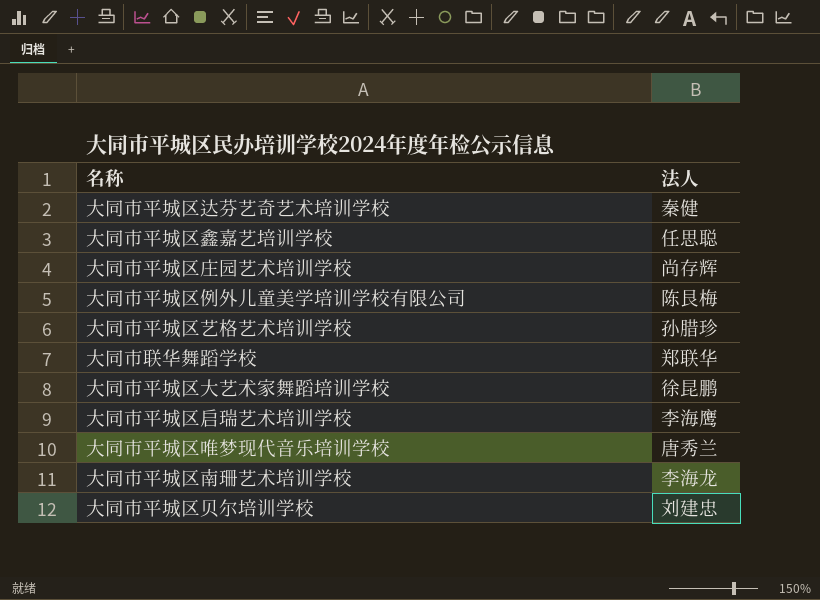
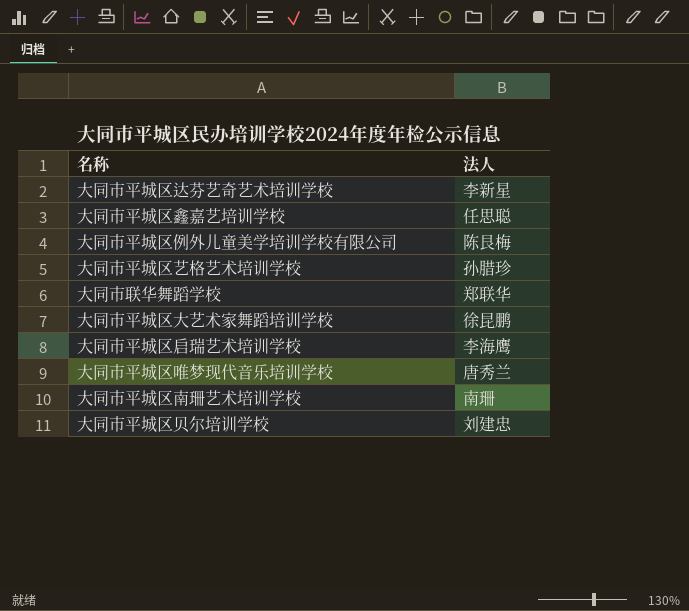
row 大同市平城区庄园艺术培训学校: 尚存辉 -> none
大同市平城区达芬艺奇艺术培训学校 | 法人: 秦健 -> 李新星
大同市平城区南珊艺术培训学校 | 法人: 李海龙 -> 南珊

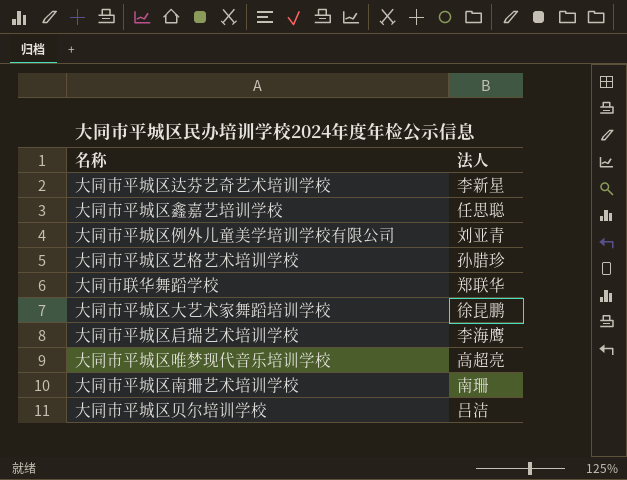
大同市平城区例外儿童美学培训学校有限公司 | 法人: 陈艮梅 -> 刘亚青
大同市平城区唯梦现代音乐培训学校 | 法人: 唐秀兰 -> 高超亮
大同市平城区贝尔培训学校 | 法人: 刘建忠 -> 吕洁

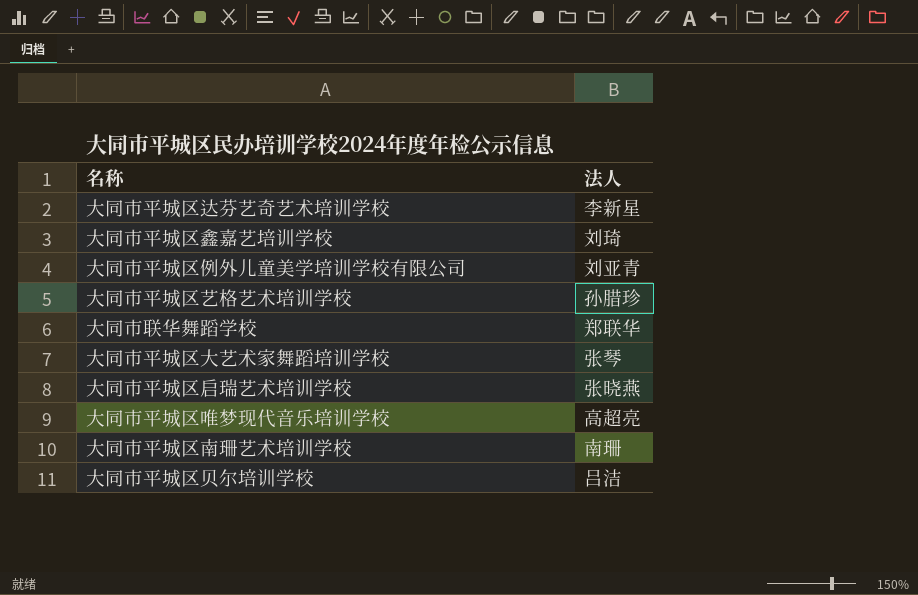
大同市平城区鑫嘉艺培训学校 | 法人: 任思聪 -> 刘琦
大同市平城区大艺术家舞蹈培训学校 | 法人: 徐昆鹏 -> 张琴
大同市平城区启瑞艺术培训学校 | 法人: 李海鹰 -> 张晓燕

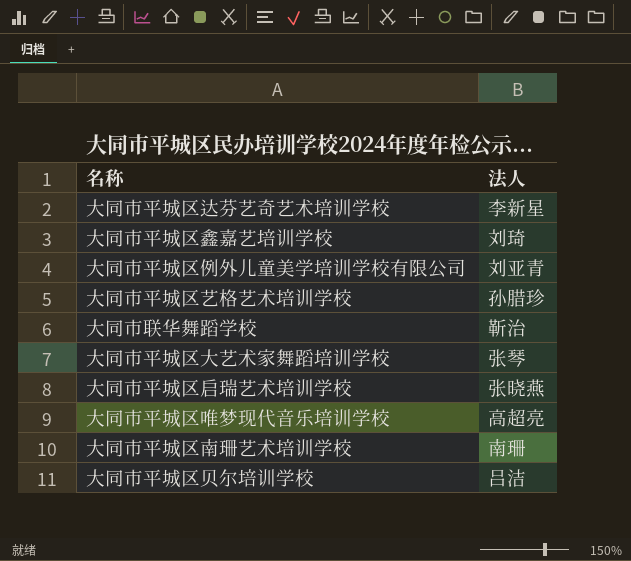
大同市联华舞蹈学校 | 法人: 郑联华 -> 靳治

